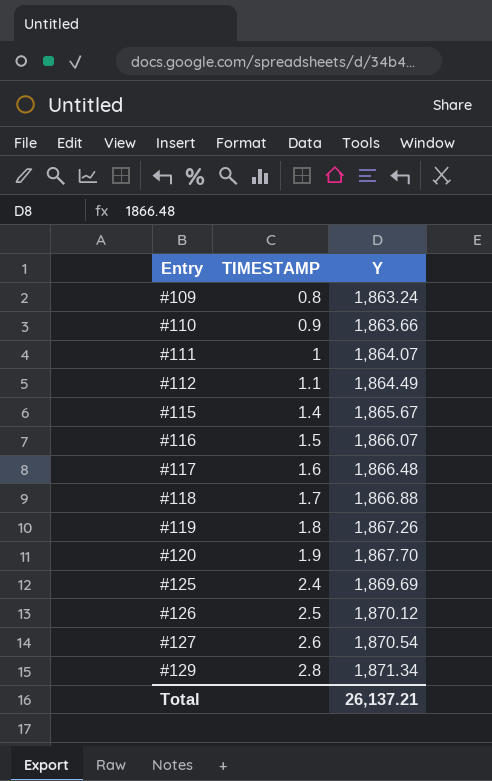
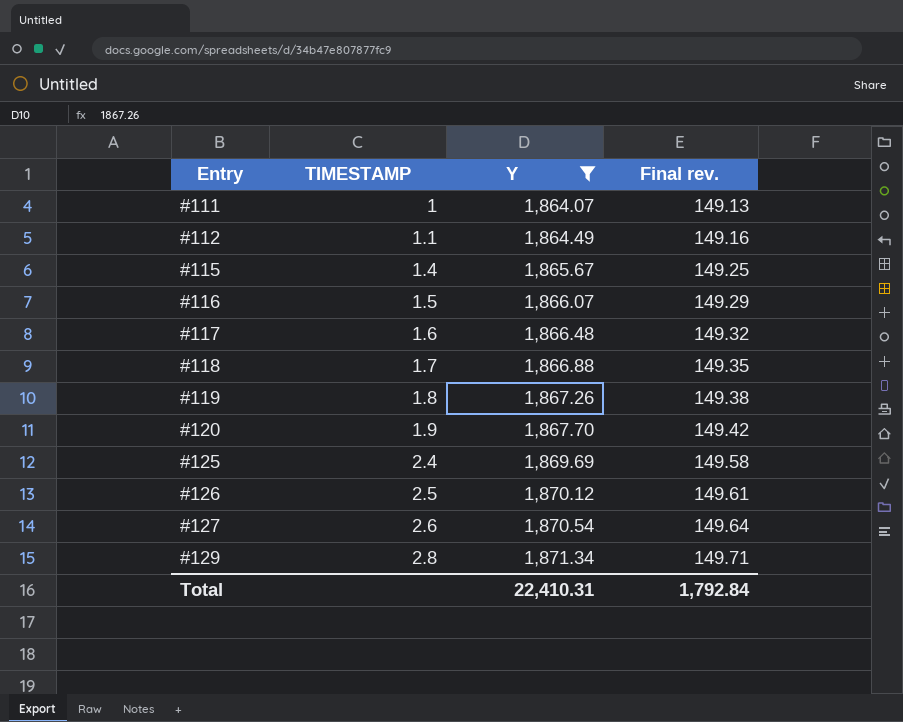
filter: none -> Y >= 1,864.07
column Final rev. | formula: none -> [Y] * 0.08
Total | Y: 26,137.21 -> 22,410.31

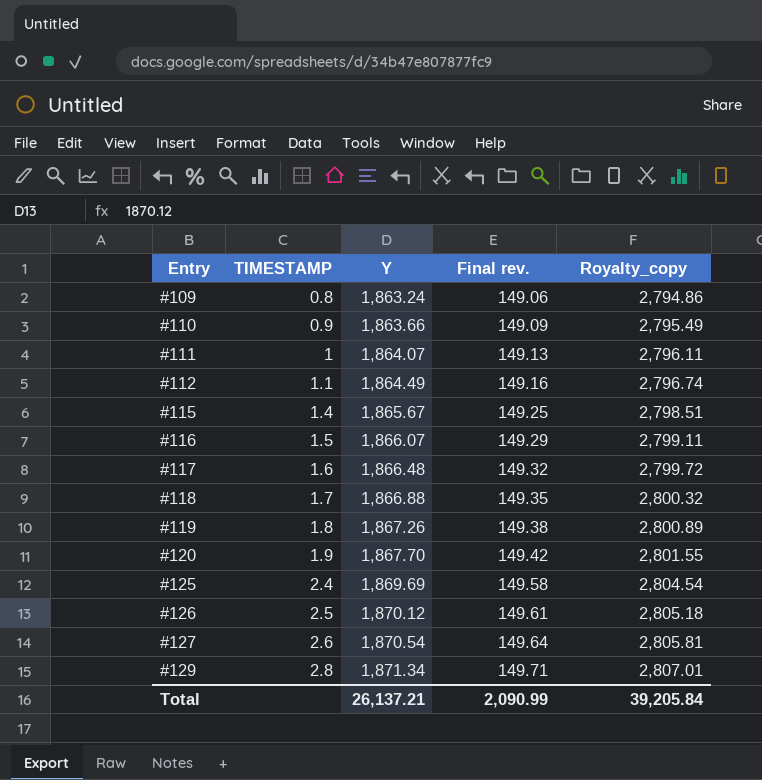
filter: Y >= 1,864.07 -> none
column Royalty_copy | formula: none -> [Y] * 1.5
Total | Y: 22,410.31 -> 26,137.21
Total | Final rev.: 1,792.84 -> 2,090.99

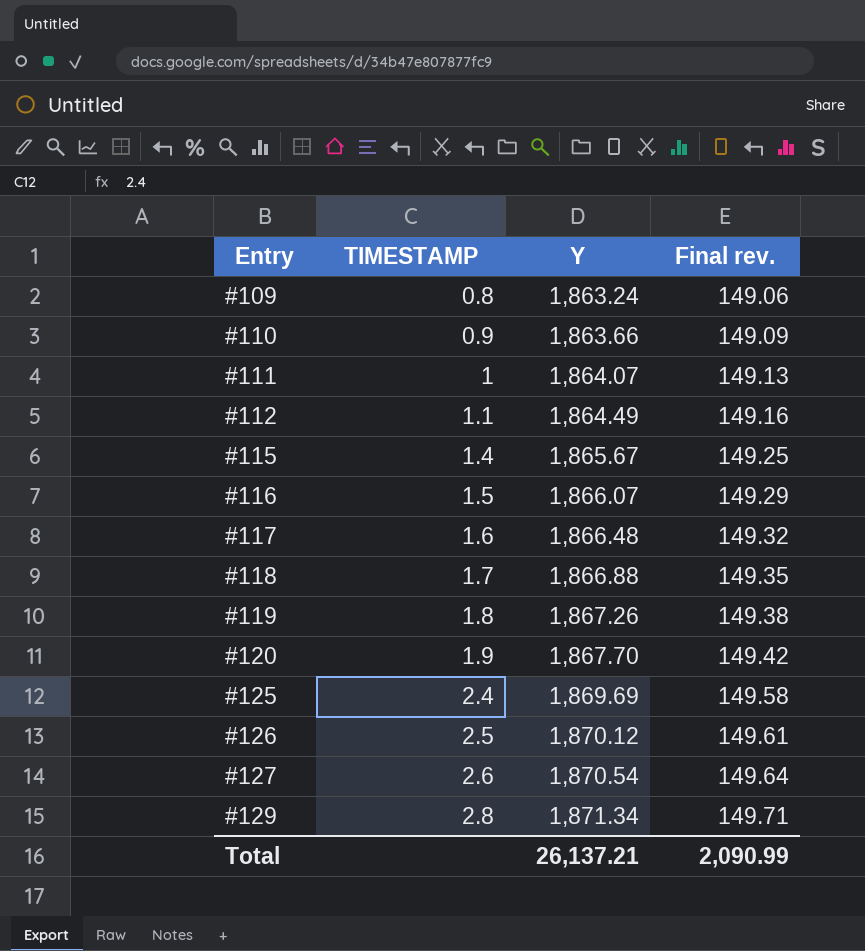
column Royalty_copy | formula: [Y] * 1.5 -> none

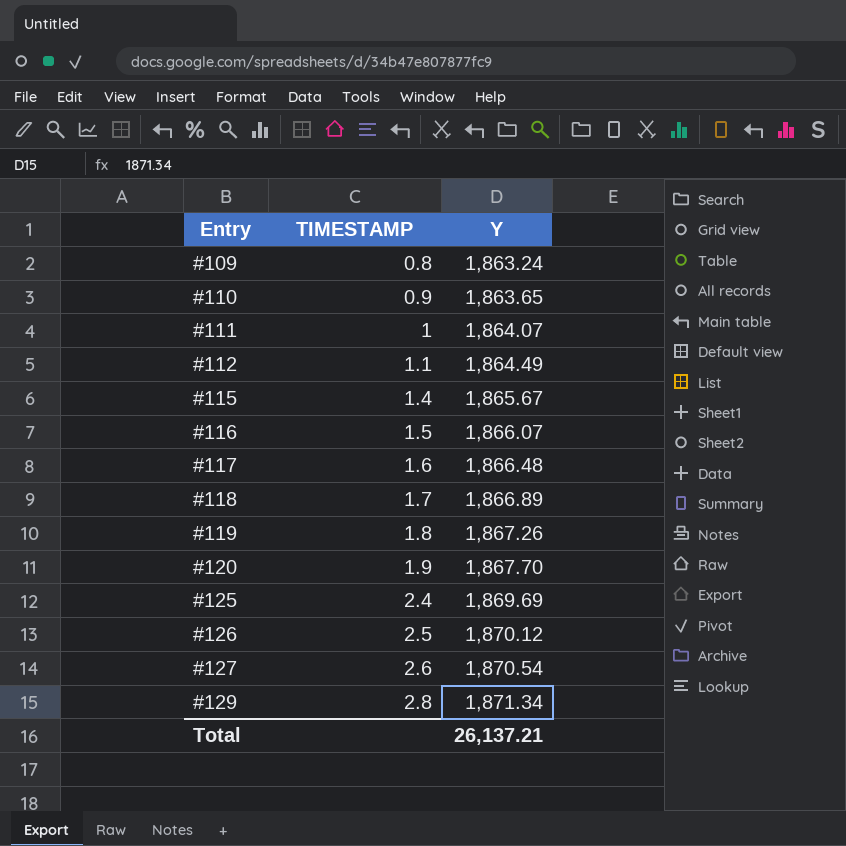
column Final rev. | formula: [Y] * 0.08 -> none
#110 | Y: 1,863.66 -> 1,863.65
#118 | Y: 1,866.88 -> 1,866.89

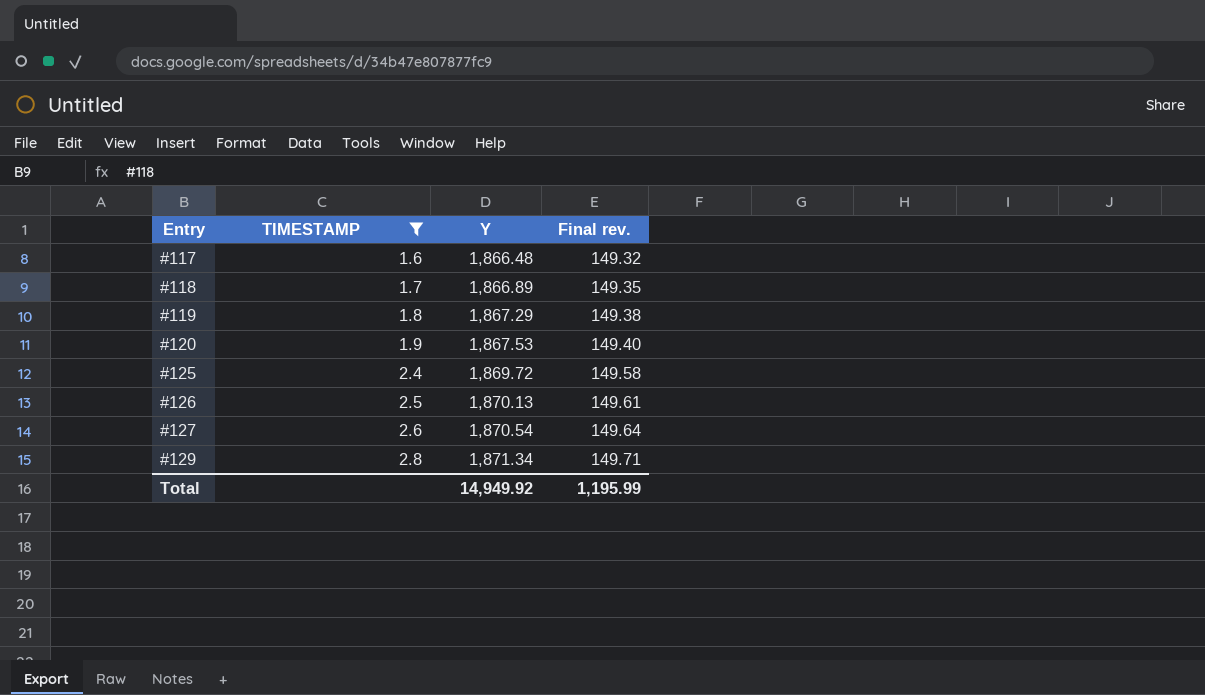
filter: none -> TIMESTAMP >= 1.6
column Final rev. | formula: none -> [Y] * 0.08
#119 | Y: 1,867.26 -> 1,867.29
#120 | Y: 1,867.70 -> 1,867.53
#125 | Y: 1,869.69 -> 1,869.72
#126 | Y: 1,870.12 -> 1,870.13
Total | Y: 26,137.21 -> 14,949.92

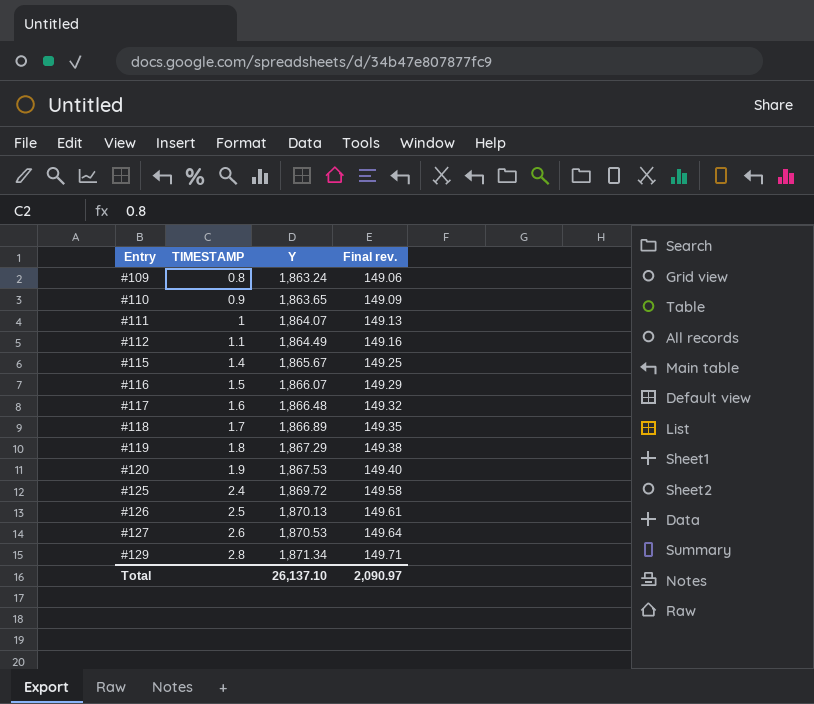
filter: TIMESTAMP >= 1.6 -> none
#127 | Y: 1,870.54 -> 1,870.53
Total | Y: 14,949.92 -> 26,137.10
Total | Final rev.: 1,195.99 -> 2,090.97

